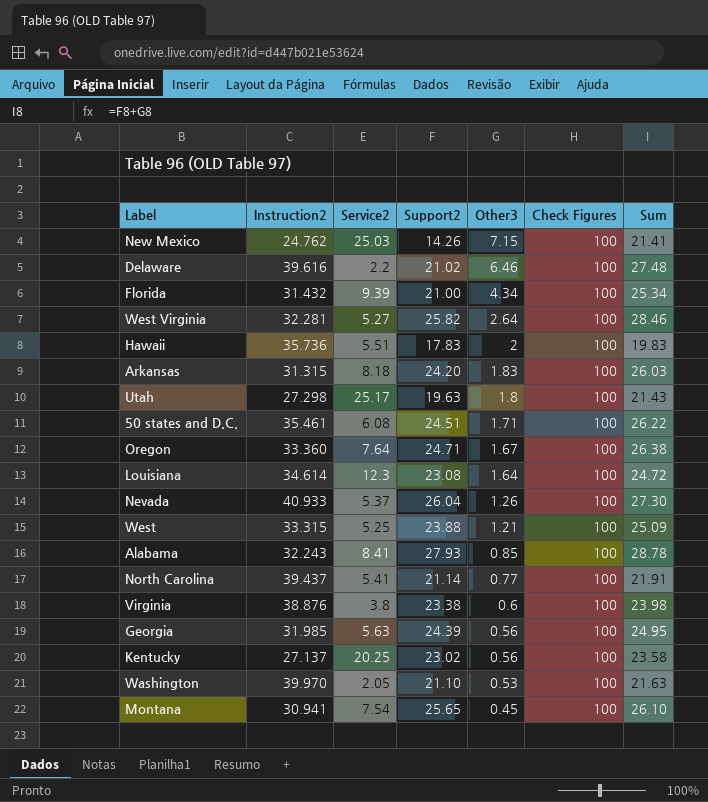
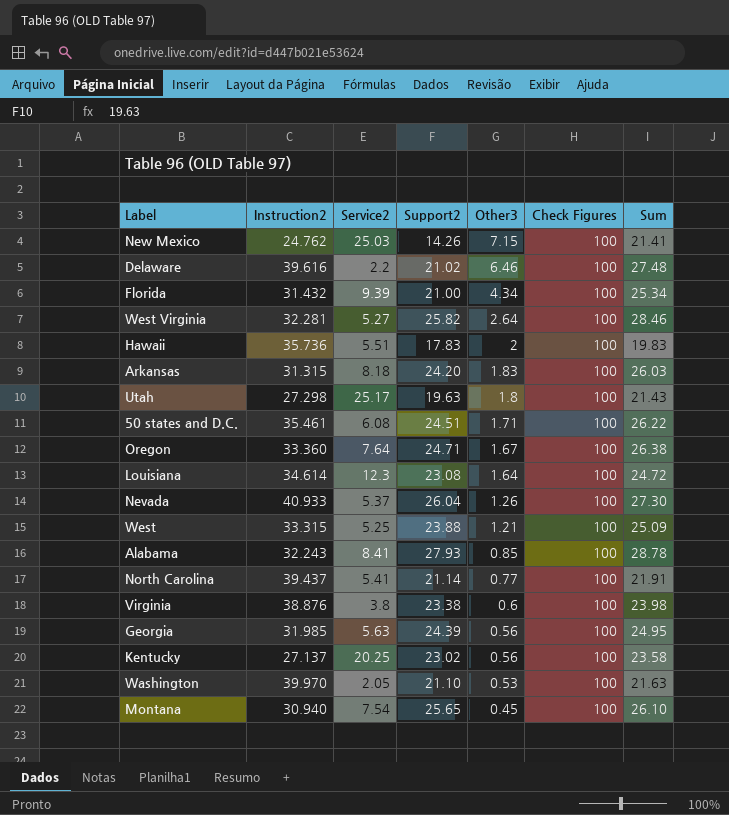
Montana | Instruction2: 30.941 -> 30.940

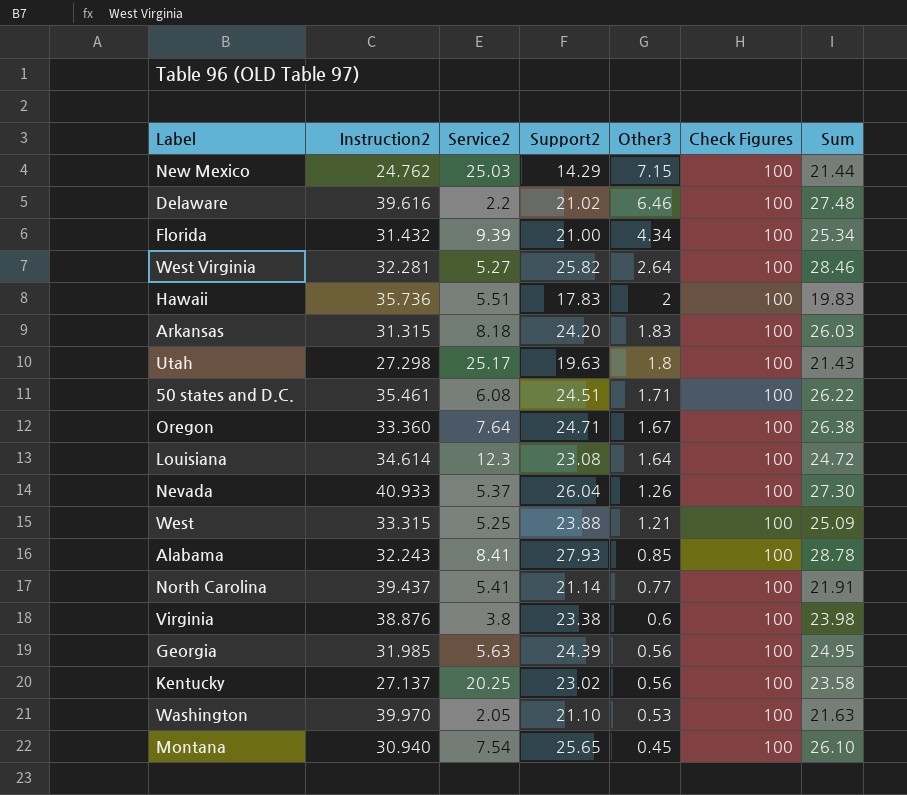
New Mexico | Support2: 14.26 -> 14.29
New Mexico | Sum: 21.41 -> 21.44

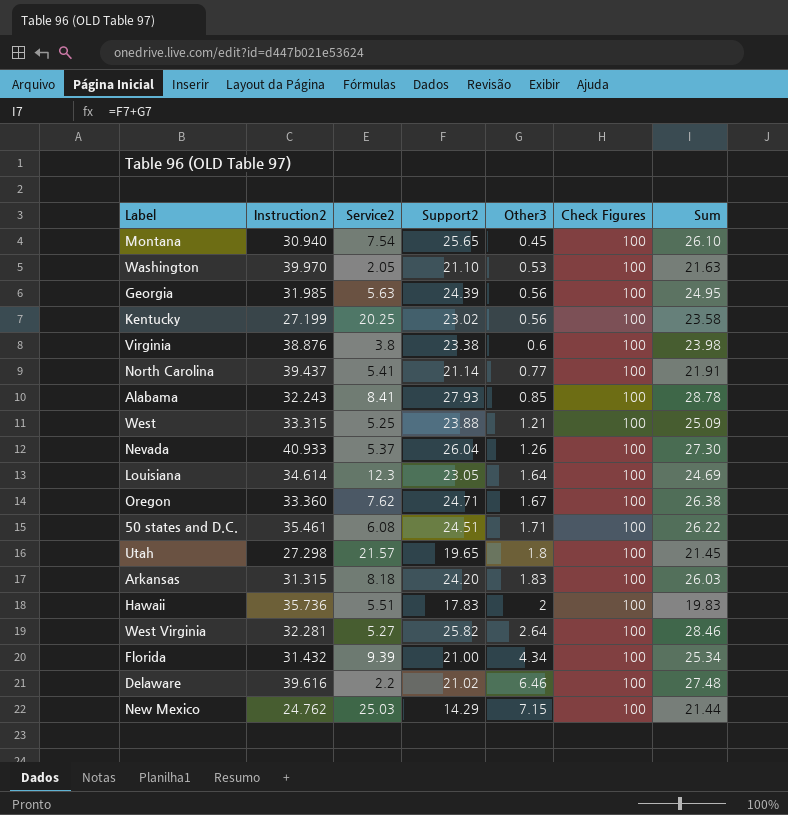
row order: Other3 descending -> Other3 ascending
Kentucky | Instruction2: 27.137 -> 27.199
Louisiana | Support2: 23.08 -> 23.05
Louisiana | Sum: 24.72 -> 24.69
Oregon | Service2: 7.64 -> 7.62
Utah | Service2: 25.17 -> 21.57
Utah | Support2: 19.63 -> 19.65
Utah | Sum: 21.43 -> 21.45

